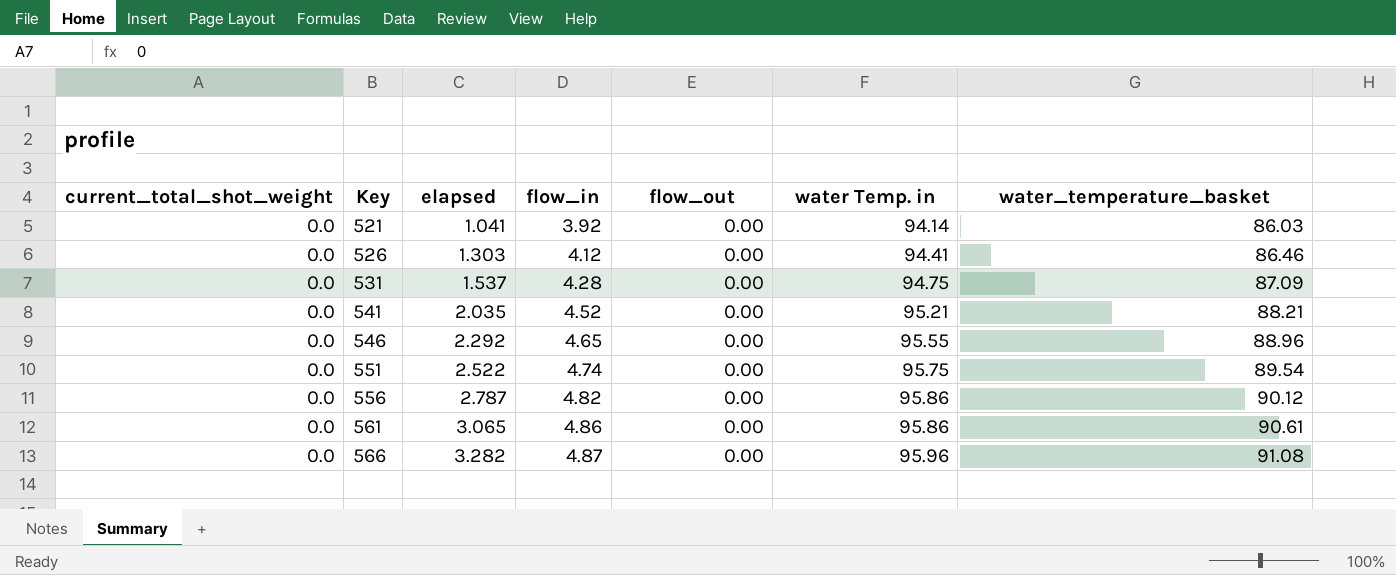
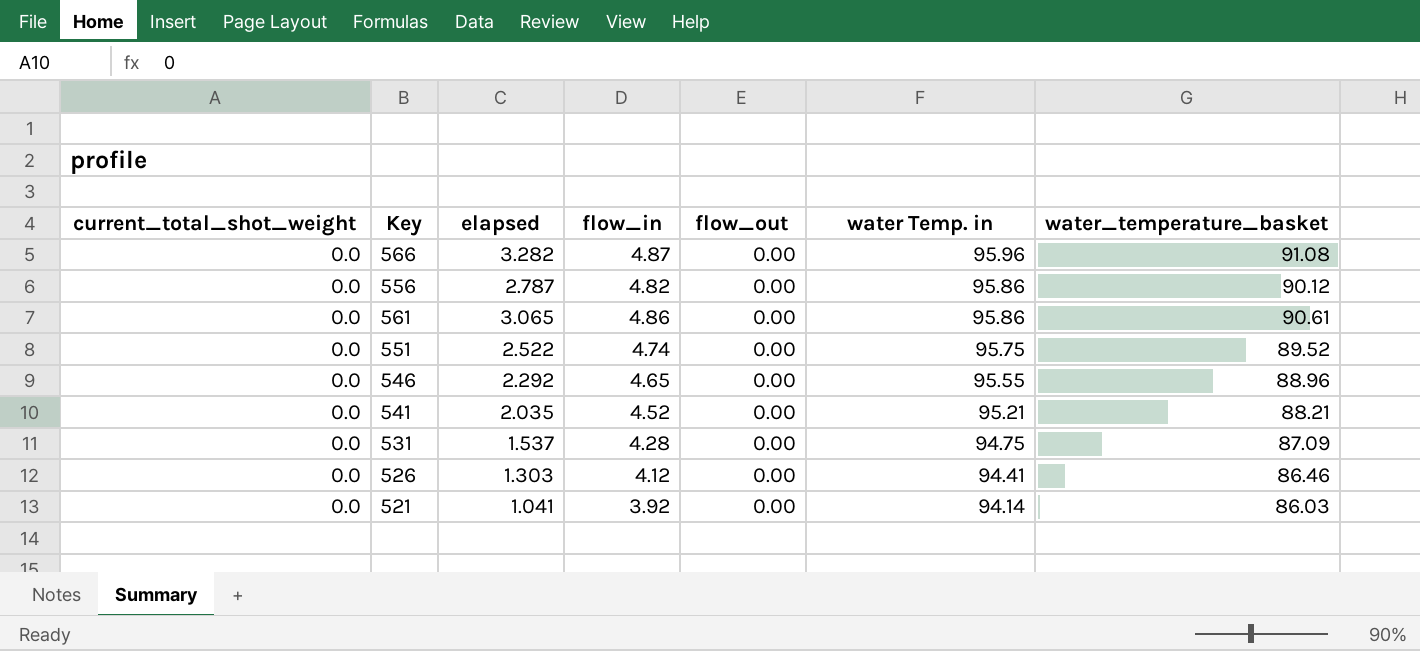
row order: Key ascending -> water Temp. in descending
551 | water_temperature_basket: 89.54 -> 89.52

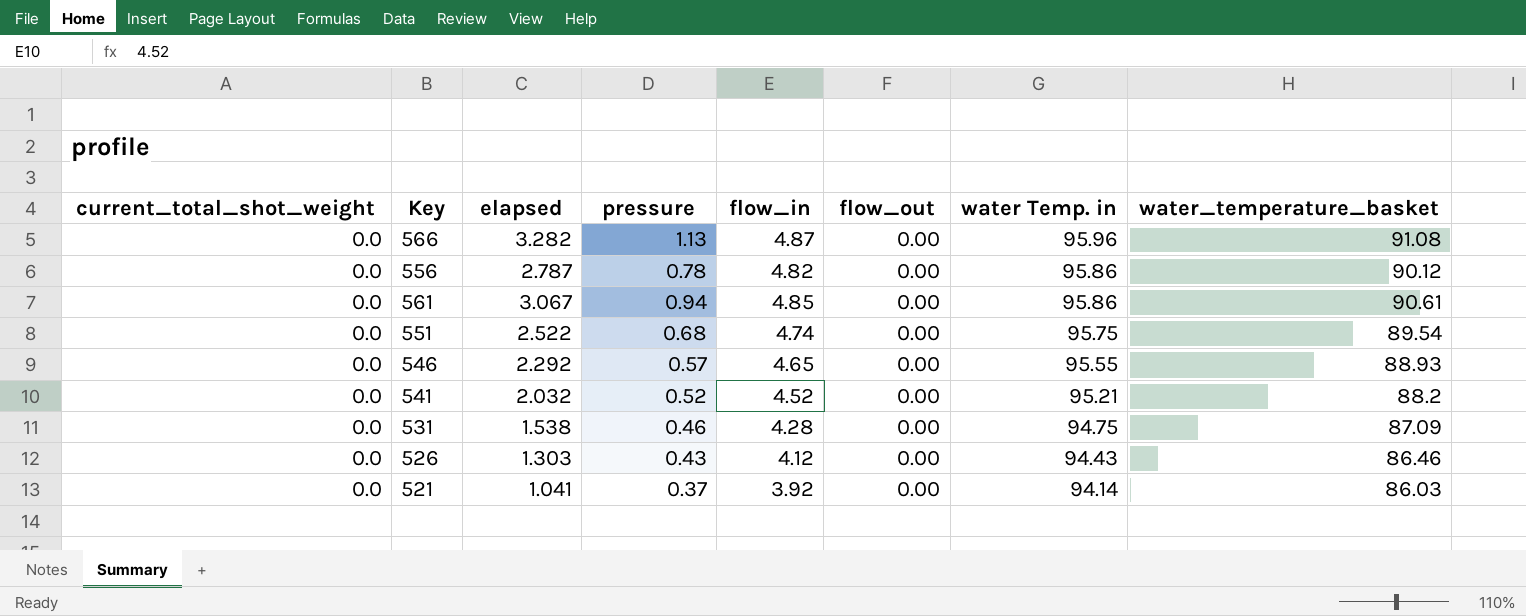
column pressure | position: none -> 4
561 | elapsed: 3.065 -> 3.067
561 | flow_in: 4.86 -> 4.85
551 | water_temperature_basket: 89.52 -> 89.54
546 | water_temperature_basket: 88.96 -> 88.93
541 | elapsed: 2.035 -> 2.032
541 | water_temperature_basket: 88.21 -> 88.2
531 | elapsed: 1.537 -> 1.538
526 | water Temp. in: 94.41 -> 94.43

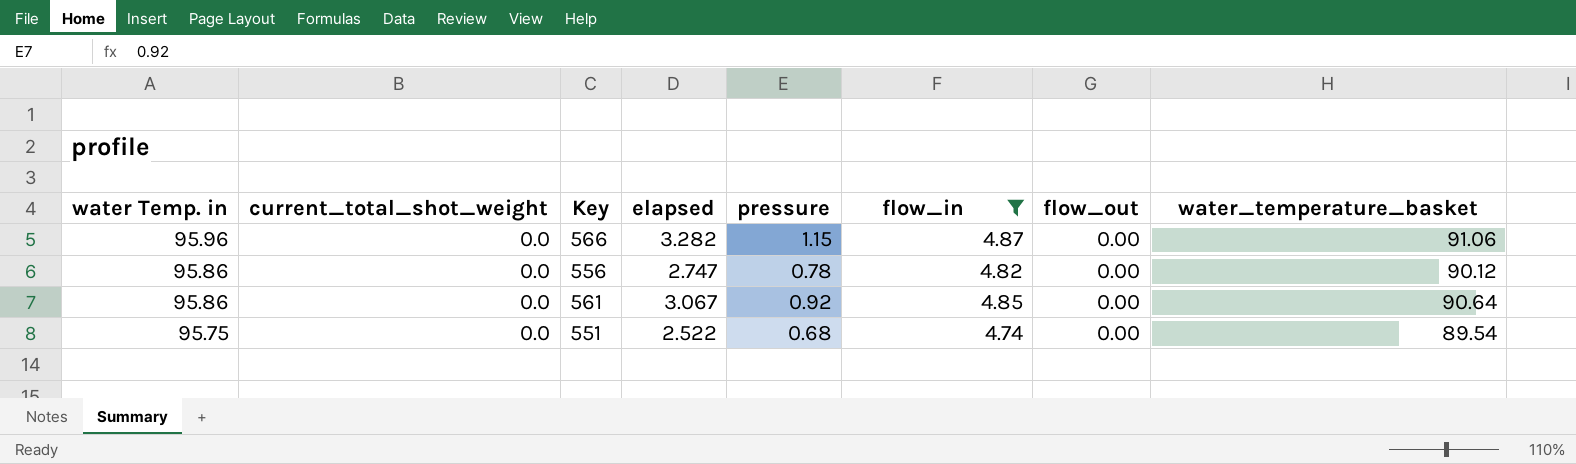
filter: none -> flow_in >= 4.74
column water Temp. in | position: 7 -> 1
566 | pressure: 1.13 -> 1.15
566 | water_temperature_basket: 91.08 -> 91.06
556 | elapsed: 2.787 -> 2.747
561 | pressure: 0.94 -> 0.92
561 | water_temperature_basket: 90.61 -> 90.64

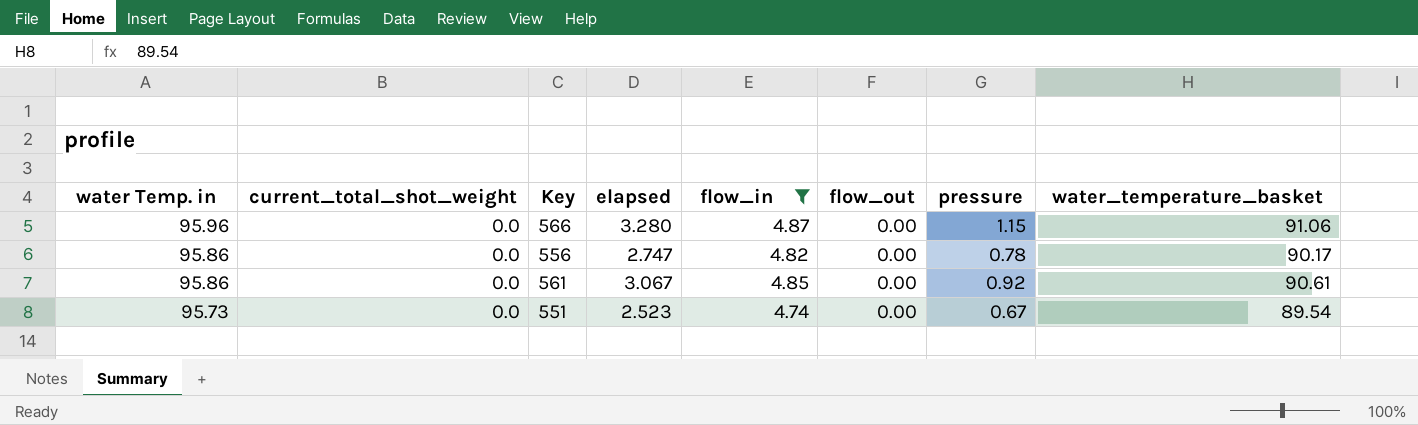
column pressure | position: 5 -> 7
566 | elapsed: 3.282 -> 3.280
556 | water_temperature_basket: 90.12 -> 90.17
561 | water_temperature_basket: 90.64 -> 90.61
551 | water Temp. in: 95.75 -> 95.73
551 | elapsed: 2.522 -> 2.523
551 | pressure: 0.68 -> 0.67

